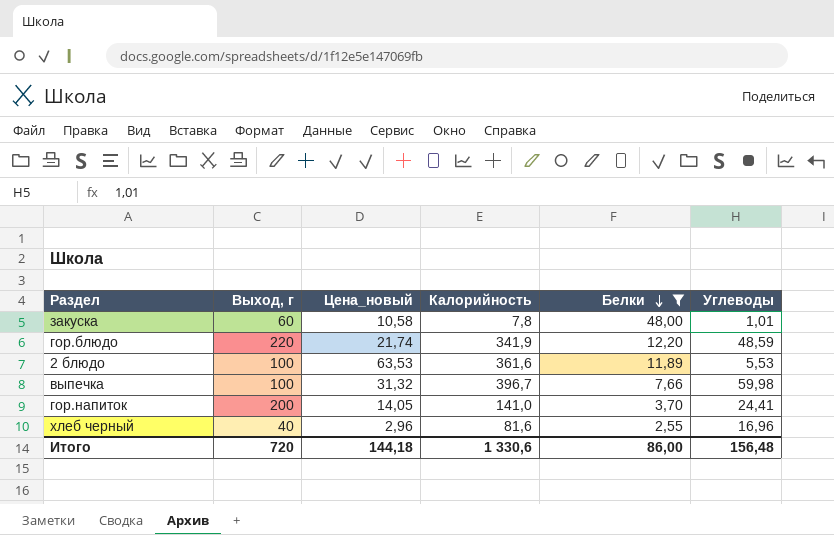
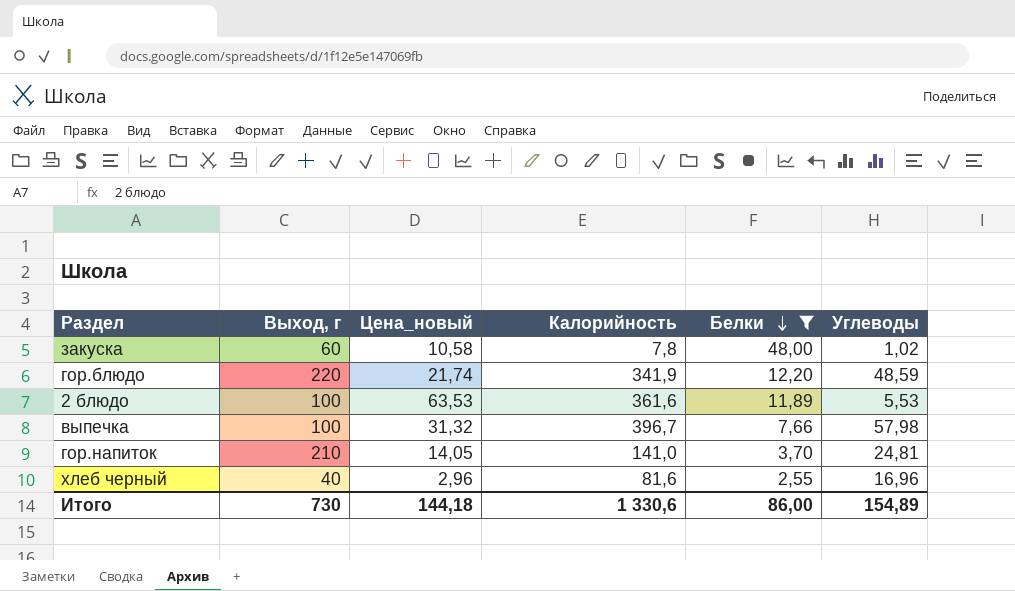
закуска | Углеводы: 1,01 -> 1,02
выпечка | Углеводы: 59,98 -> 57,98
гор.напиток | Выход, г: 200 -> 210
гор.напиток | Углеводы: 24,41 -> 24,81
Итого | Выход, г: 720 -> 730
Итого | Углеводы: 156,48 -> 154,89

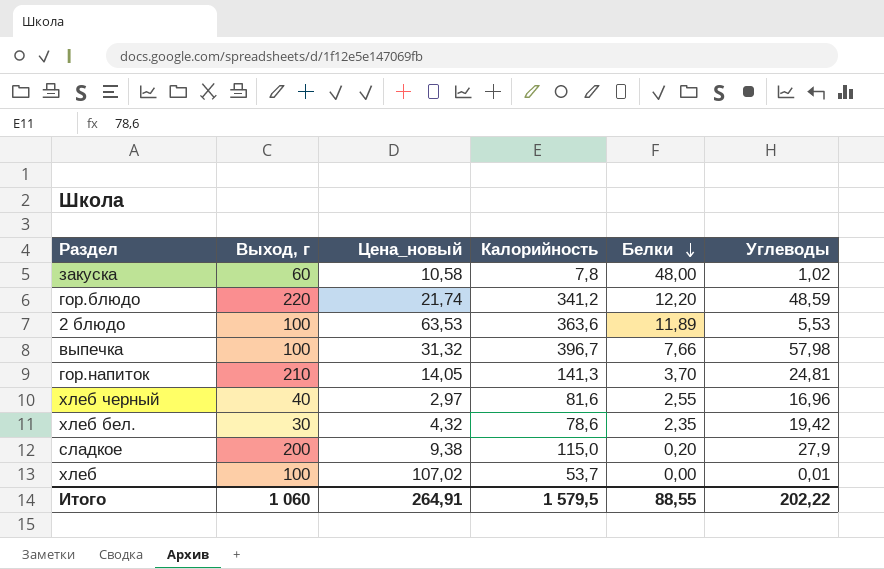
filter: Белки >= 2,55 -> none
гор.блюдо | Калорийность: 341,9 -> 341,2
2 блюдо | Калорийность: 361,6 -> 363,6
гор.напиток | Калорийность: 141,0 -> 141,3
хлеб черный | Цена_новый: 2,96 -> 2,97
Итого | Выход, г: 730 -> 1 060
Итого | Цена_новый: 144,18 -> 264,91
Итого | Калорийность: 1 330,6 -> 1 579,5
Итого | Белки: 86,00 -> 88,55
Итого | Углеводы: 154,89 -> 202,22

